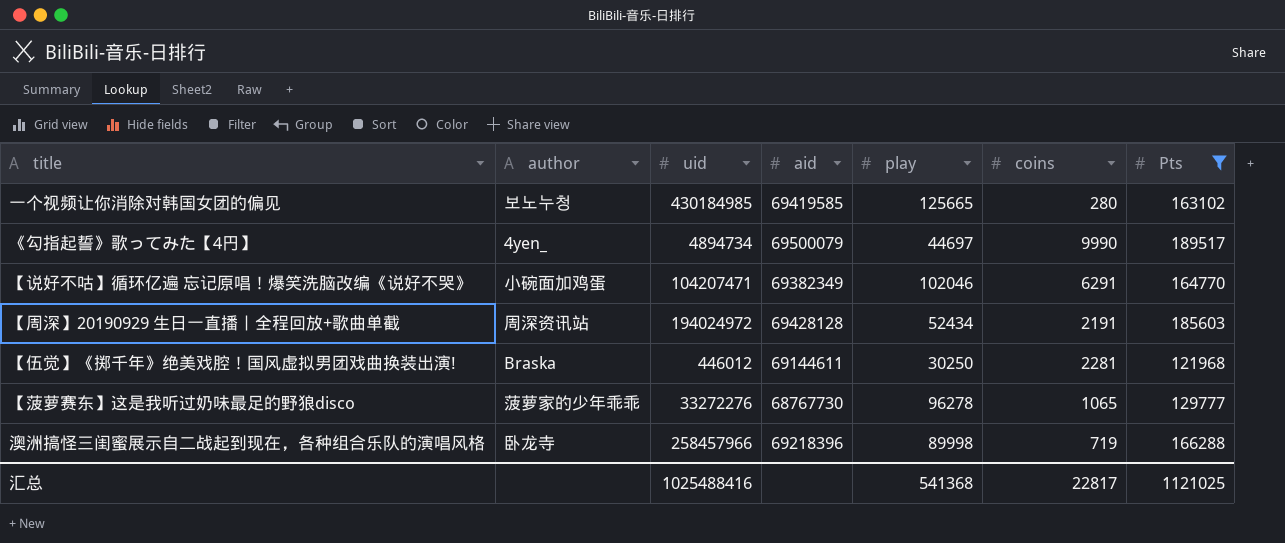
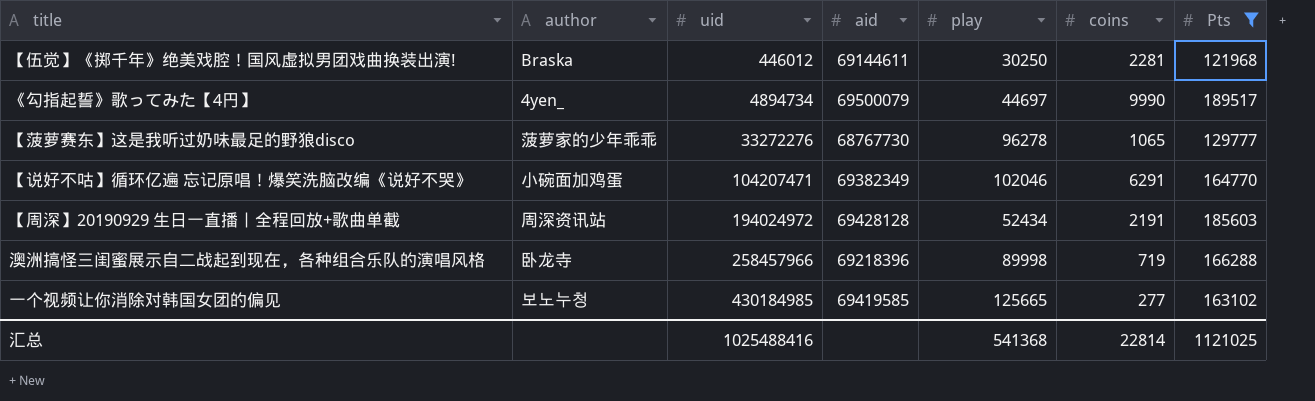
row order: none -> uid ascending
一个视频让你消除对韩国女团的偏见 | coins: 280 -> 277
汇总 | coins: 22817 -> 22814

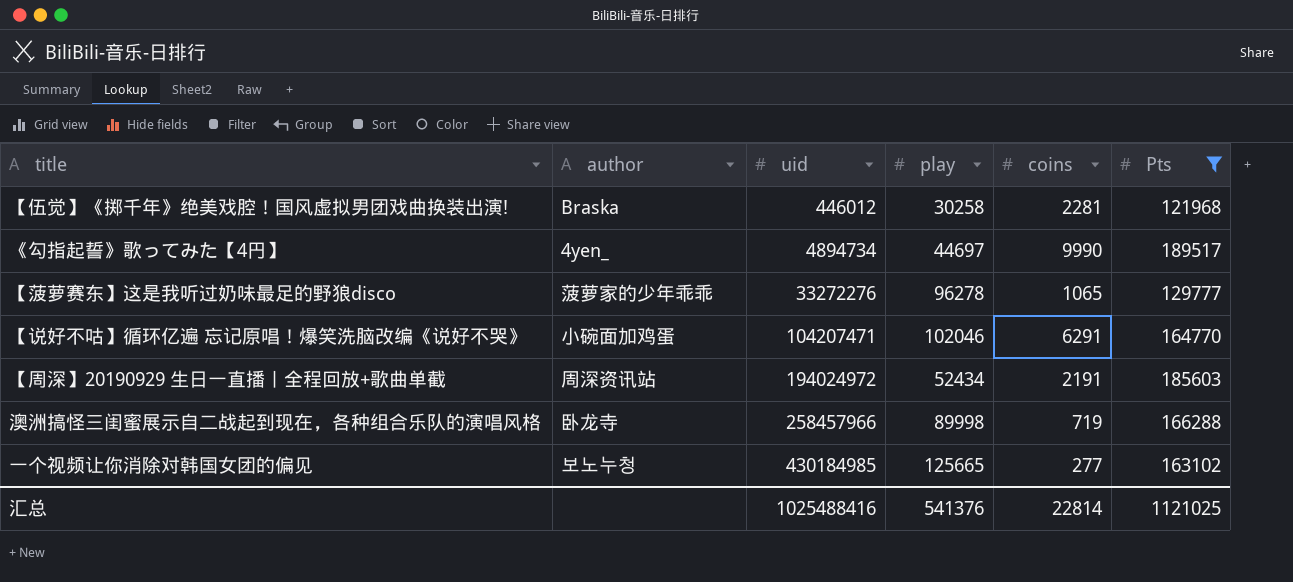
column aid | position: 4 -> none
【伍觉】《掷千年》绝美戏腔！国风虚拟男团戏曲换装出演! | play: 30250 -> 30258
汇总 | play: 541368 -> 541376

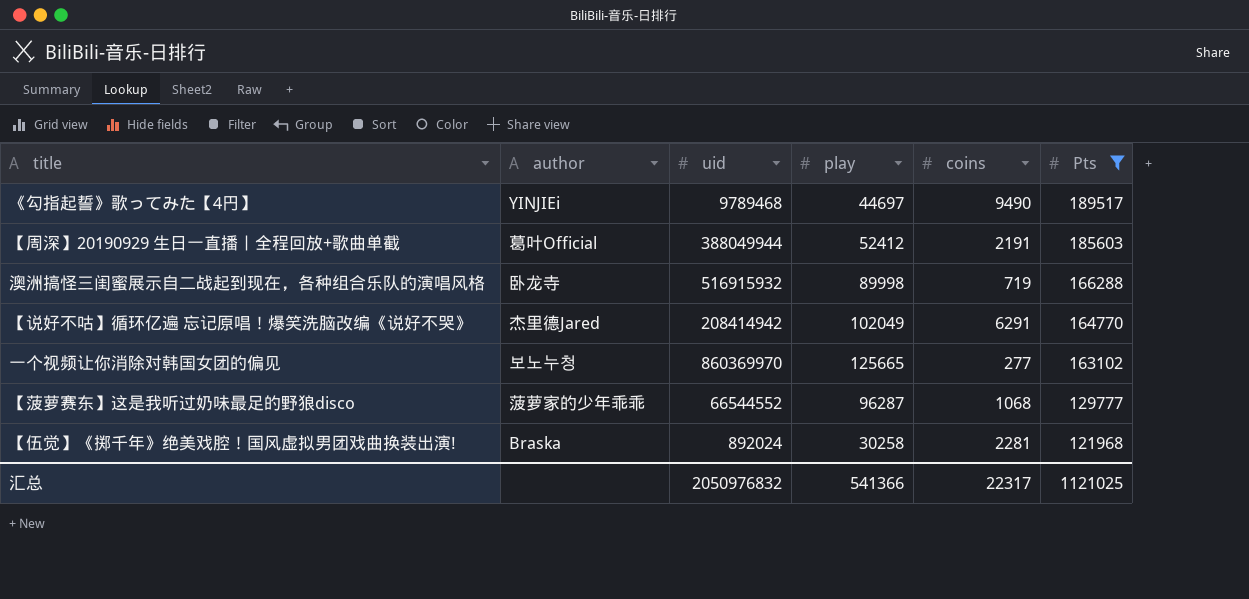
row order: uid ascending -> Pts descending
《勾指起誓》歌ってみた【4円】 | author: 4yen_ -> YINJIEi
《勾指起誓》歌ってみた【4円】 | uid: 4894734 -> 9789468
《勾指起誓》歌ってみた【4円】 | coins: 9990 -> 9490
【周深】20190929 生日一直播丨全程回放+歌曲单截 | author: 周深资讯站 -> 葛叶Official
【周深】20190929 生日一直播丨全程回放+歌曲单截 | uid: 194024972 -> 388049944
【周深】20190929 生日一直播丨全程回放+歌曲单截 | play: 52434 -> 52412
澳洲搞怪三闺蜜展示自二战起到现在，各种组合乐队的演唱风格 | uid: 258457966 -> 516915932
【说好不咕】循环亿遍 忘记原唱！爆笑洗脑改编《说好不哭》 | author: 小碗面加鸡蛋 -> 杰里德Jared
【说好不咕】循环亿遍 忘记原唱！爆笑洗脑改编《说好不哭》 | uid: 104207471 -> 208414942
【说好不咕】循环亿遍 忘记原唱！爆笑洗脑改编《说好不哭》 | play: 102046 -> 102049
一个视频让你消除对韩国女团的偏见 | uid: 430184985 -> 860369970
【菠萝赛东】这是我听过奶味最足的野狼disco | uid: 33272276 -> 66544552
【菠萝赛东】这是我听过奶味最足的野狼disco | play: 96278 -> 96287
【菠萝赛东】这是我听过奶味最足的野狼disco | coins: 1065 -> 1068
【伍觉】《掷千年》绝美戏腔！国风虚拟男团戏曲换装出演! | uid: 446012 -> 892024
汇总 | uid: 1025488416 -> 2050976832
汇总 | play: 541376 -> 541366
汇总 | coins: 22814 -> 22317

